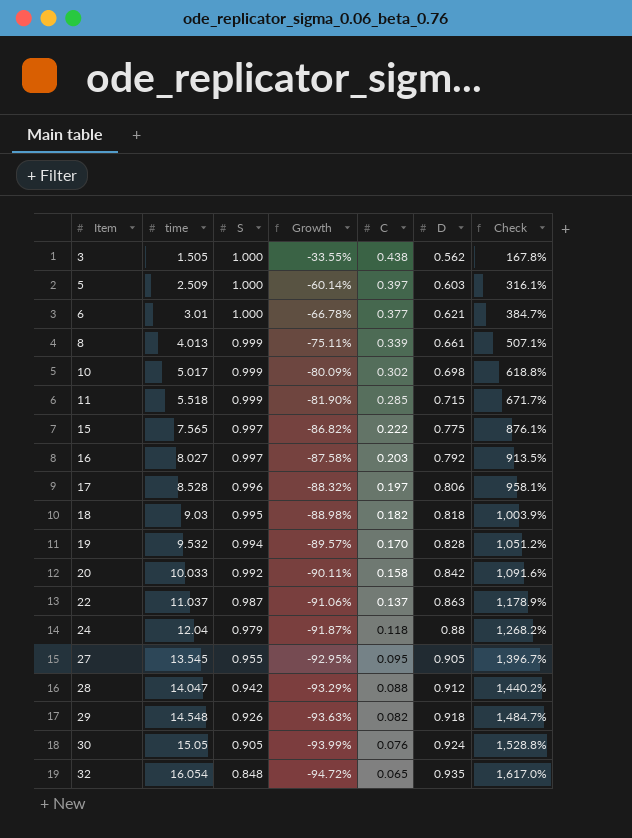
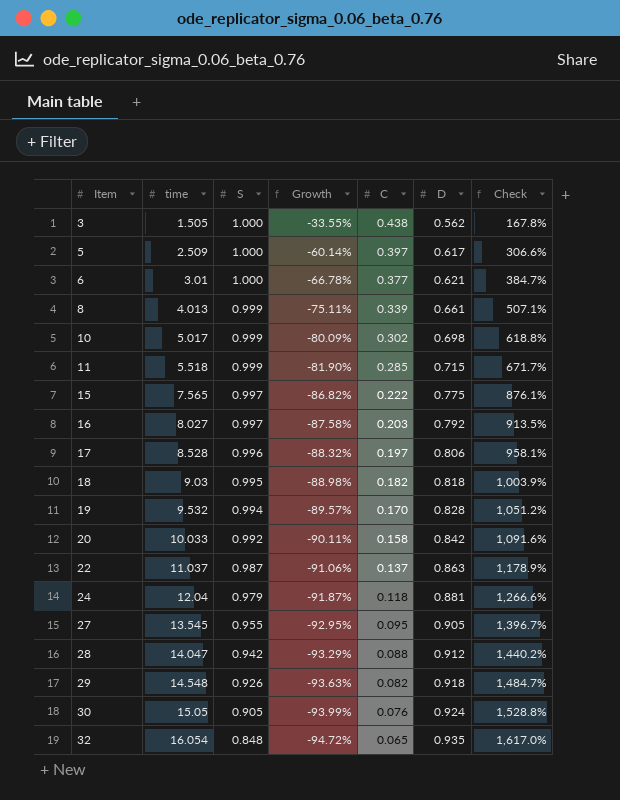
5 | D: 0.603 -> 0.617
5 | Check: 316.1% -> 306.6%
24 | D: 0.88 -> 0.881
24 | Check: 1,268.2% -> 1,266.6%

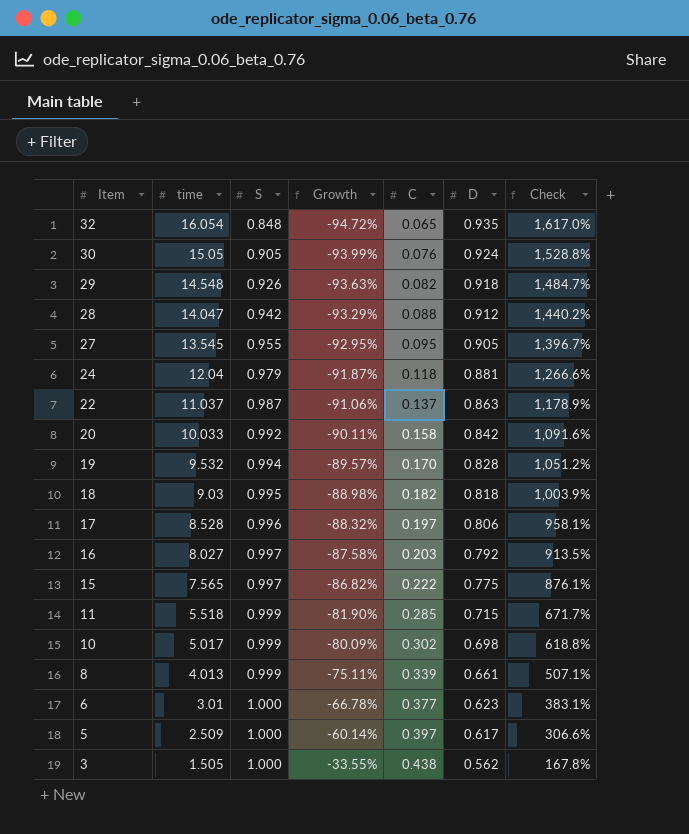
row order: Item ascending -> Item descending
6 | D: 0.621 -> 0.623
6 | Check: 384.7% -> 383.1%

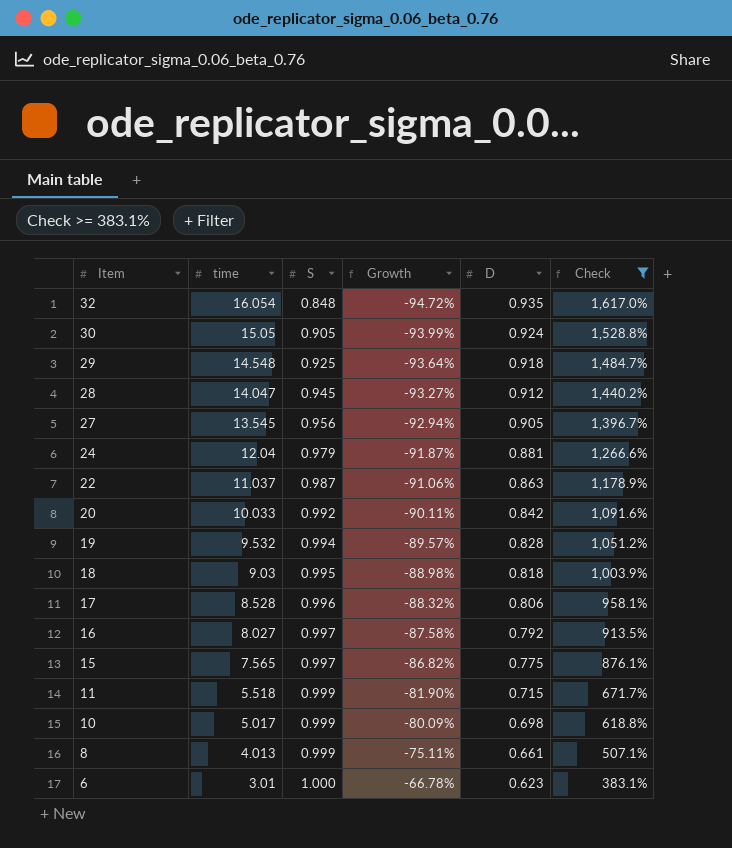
filter: none -> Check >= 383.1%
column C | position: 5 -> none
29 | S: 0.926 -> 0.925
29 | Growth: -93.63% -> -93.64%
28 | S: 0.942 -> 0.945
28 | Growth: -93.29% -> -93.27%
27 | S: 0.955 -> 0.956
27 | Growth: -92.95% -> -92.94%

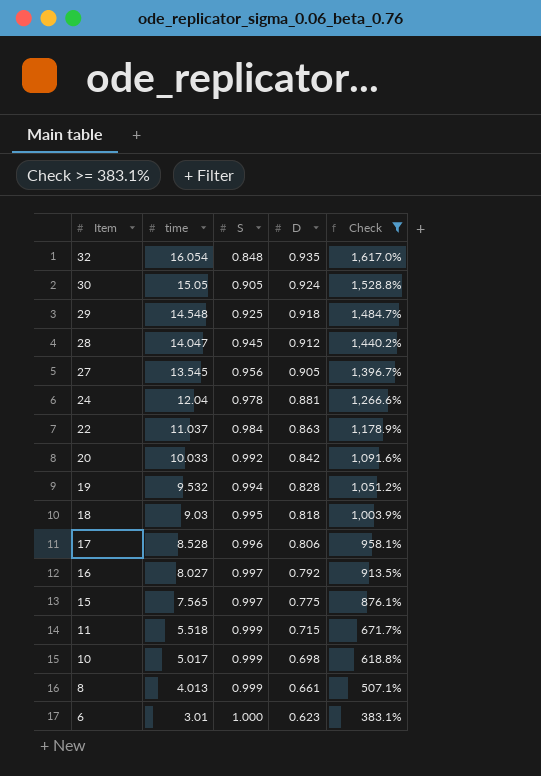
column Growth | formula: ([S] - [time]) / [time] -> none
24 | S: 0.979 -> 0.978
22 | S: 0.987 -> 0.984

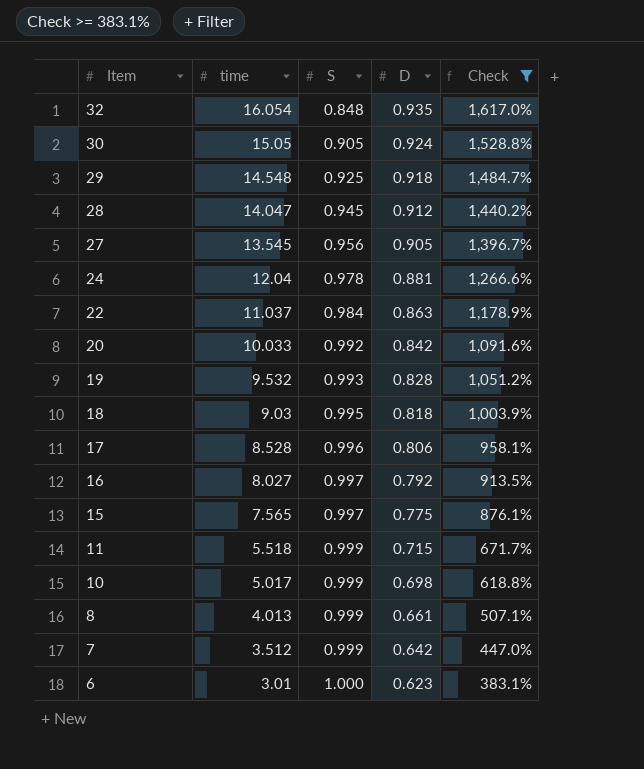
19 | S: 0.994 -> 0.993
row 7: none -> 3.512 | 0.999 | 0.642 | 447.0%

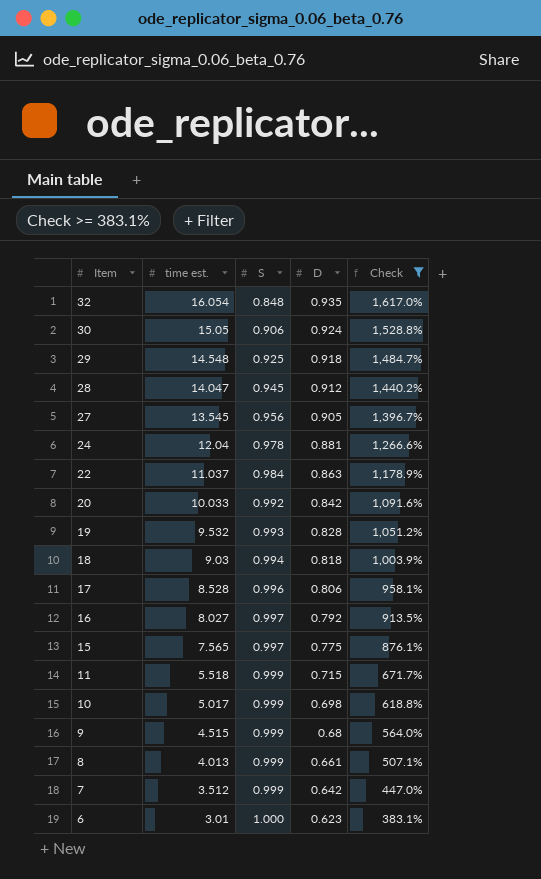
column name: time -> time est.
30 | S: 0.905 -> 0.906
18 | S: 0.995 -> 0.994
row 9: none -> 4.515 | 0.999 | 0.68 | 564.0%

